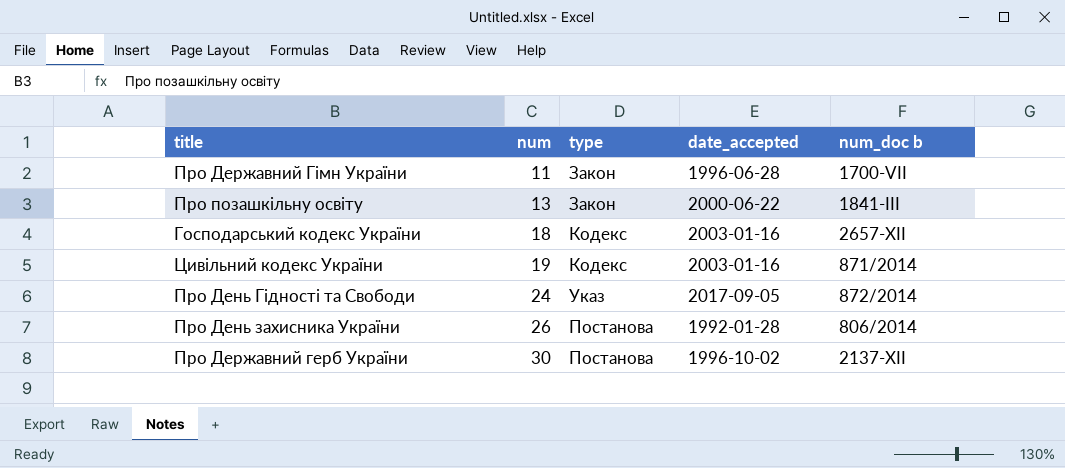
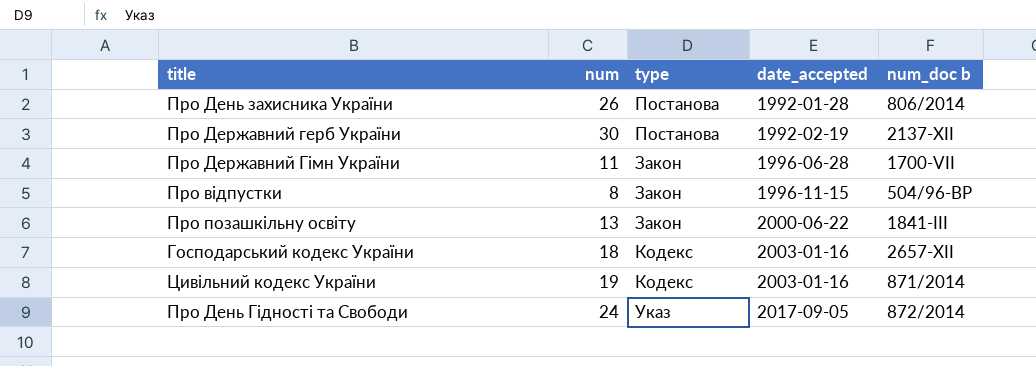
row order: num ascending -> date_accepted ascending
Про Державний герб України | date_accepted: 1996-10-02 -> 1992-02-19
row Про відпустки: none -> 8 | Закон | 1996-11-15 | 504/96-ВР

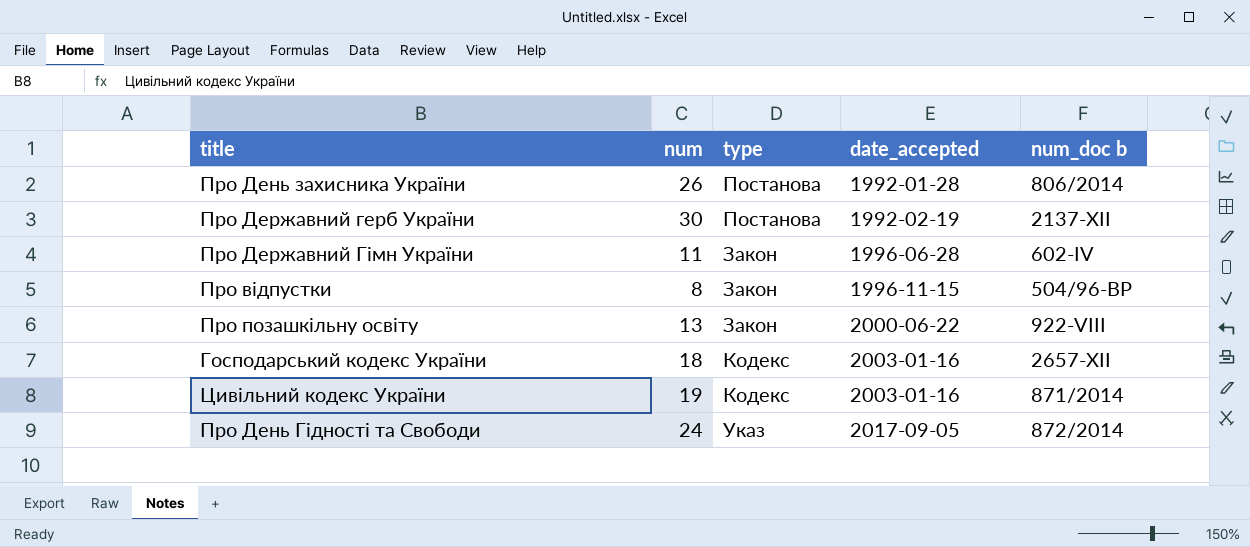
Про Державний Гімн України | num_doc b: 1700-VII -> 602-IV
Про позашкільну освіту | num_doc b: 1841-III -> 922-VIII

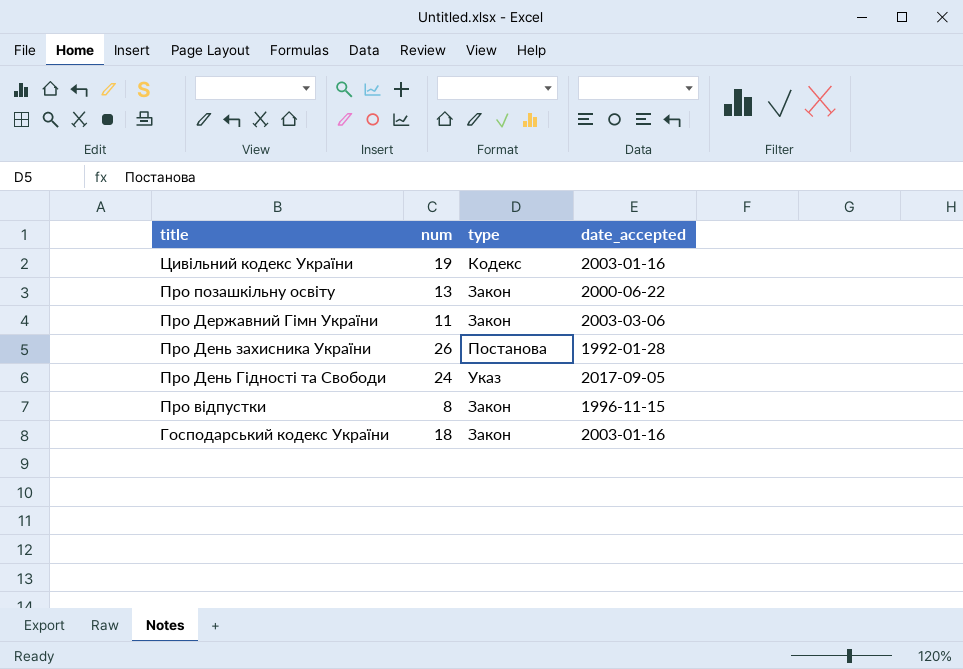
row order: date_accepted ascending -> title descending
column num_doc b | position: 5 -> none
row Про Державний герб України: 30 | Постанова | 1992-02-19 | 2137-XII -> none
Про Державний Гімн України | date_accepted: 1996-06-28 -> 2003-03-06
Господарський кодекс України | type: Кодекс -> Закон

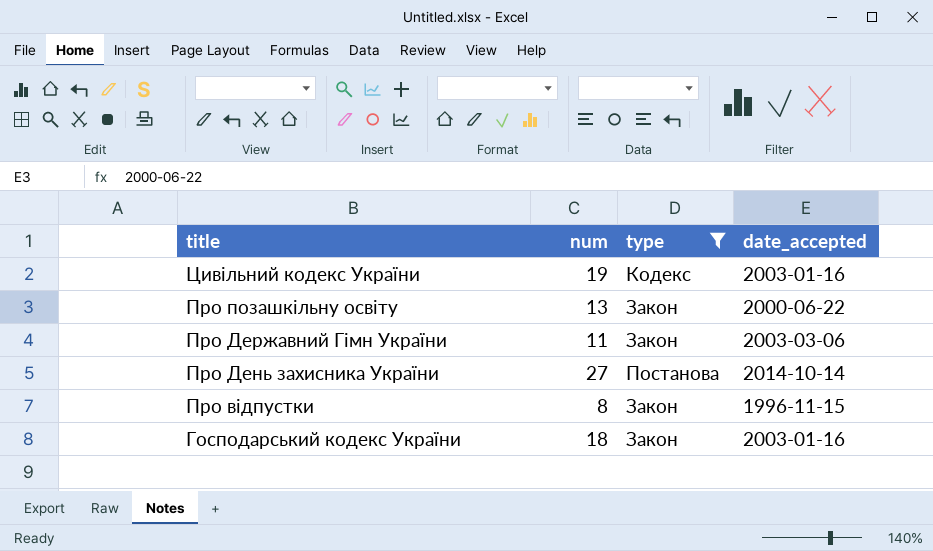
filter: none -> type != Указ
Про День захисника України | num: 26 -> 27
Про День захисника України | date_accepted: 1992-01-28 -> 2014-10-14

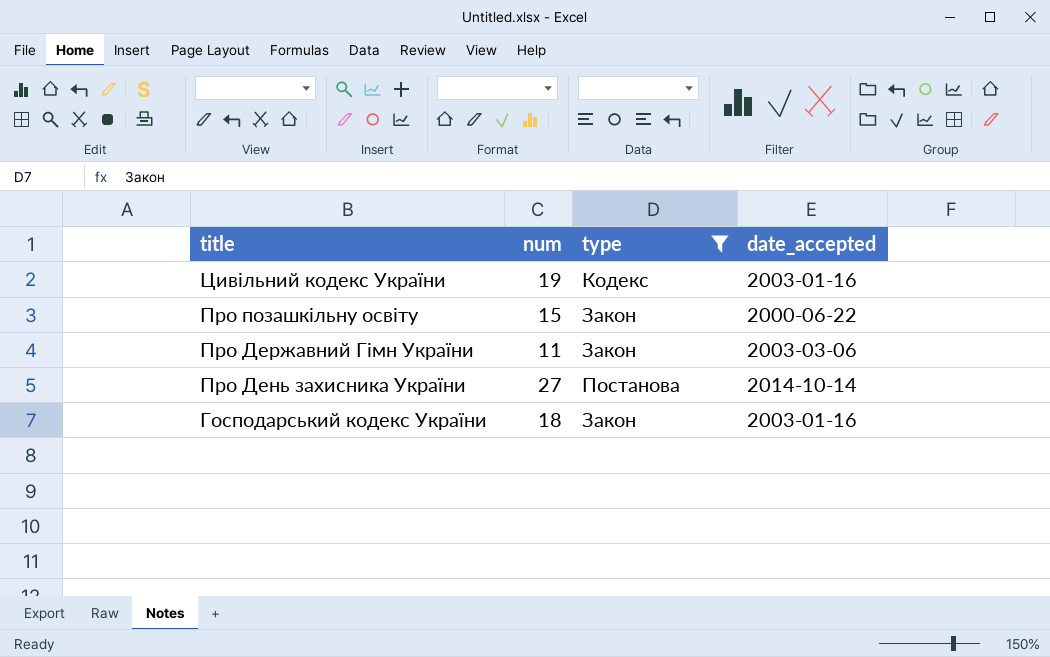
row Про відпустки: 8 | Закон | 1996-11-15 -> none
Про позашкільну освіту | num: 13 -> 15

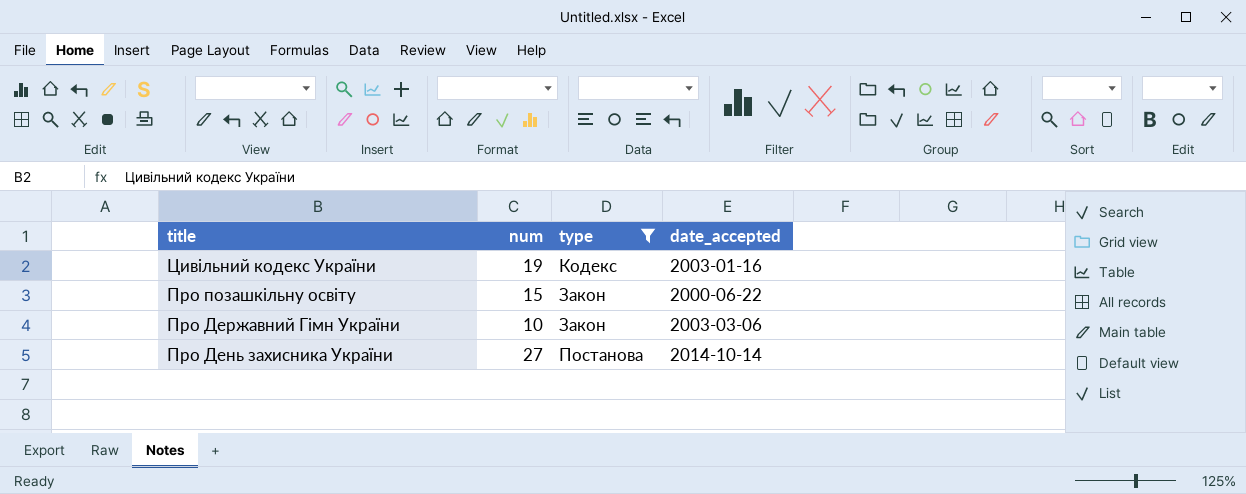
row Господарський кодекс України: 18 | Закон | 2003-01-16 -> none
Про Державний Гімн України | num: 11 -> 10

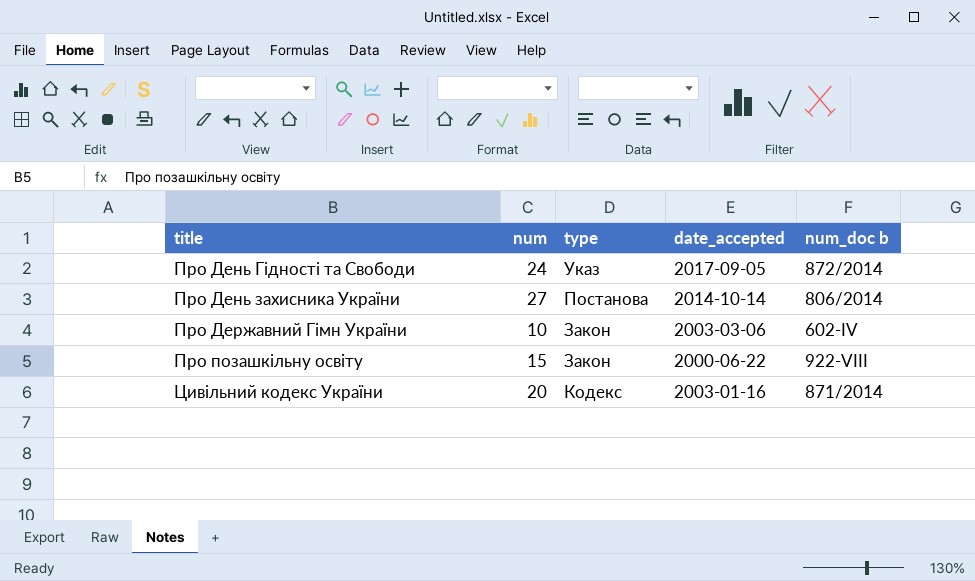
filter: type != Указ -> none
row order: title descending -> title ascending
column num_doc b | position: none -> 5
Цивільний кодекс України | num: 19 -> 20

